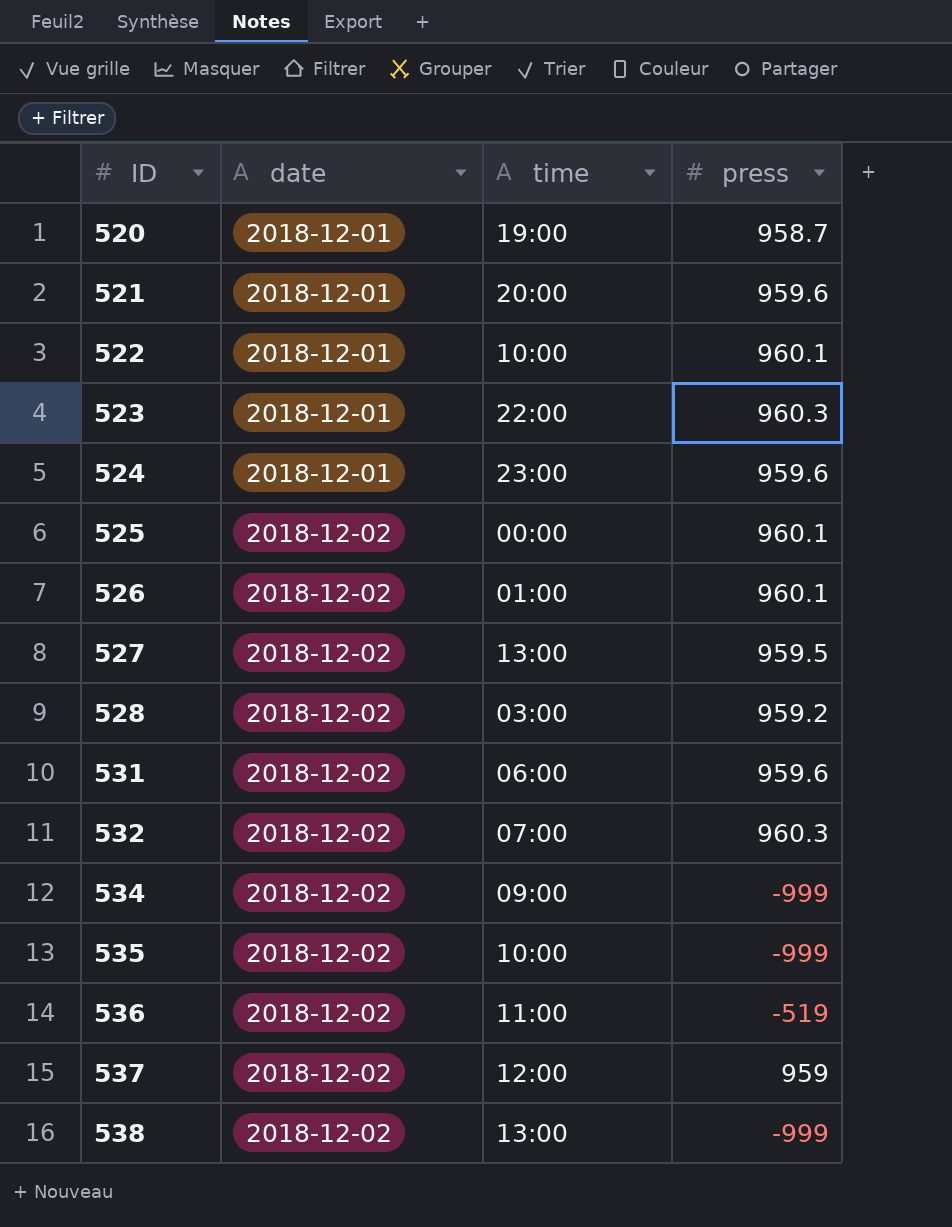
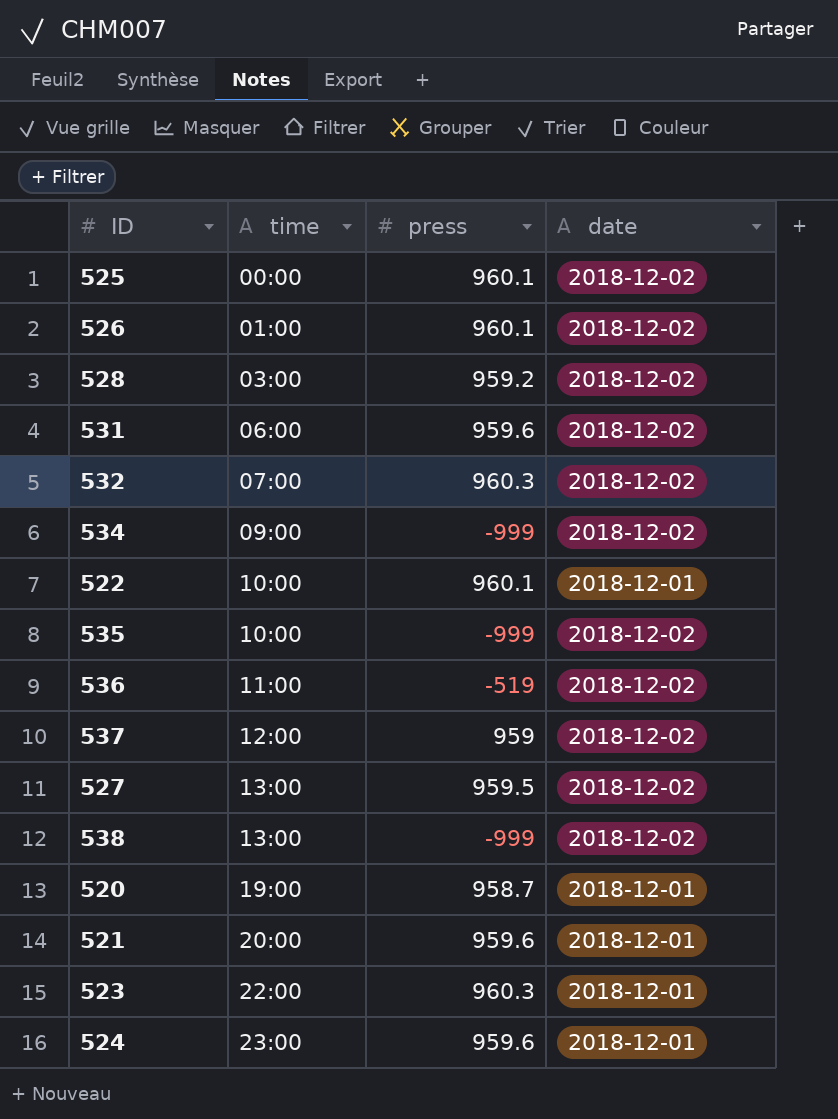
row order: ID ascending -> time ascending
column date | position: 2 -> 4

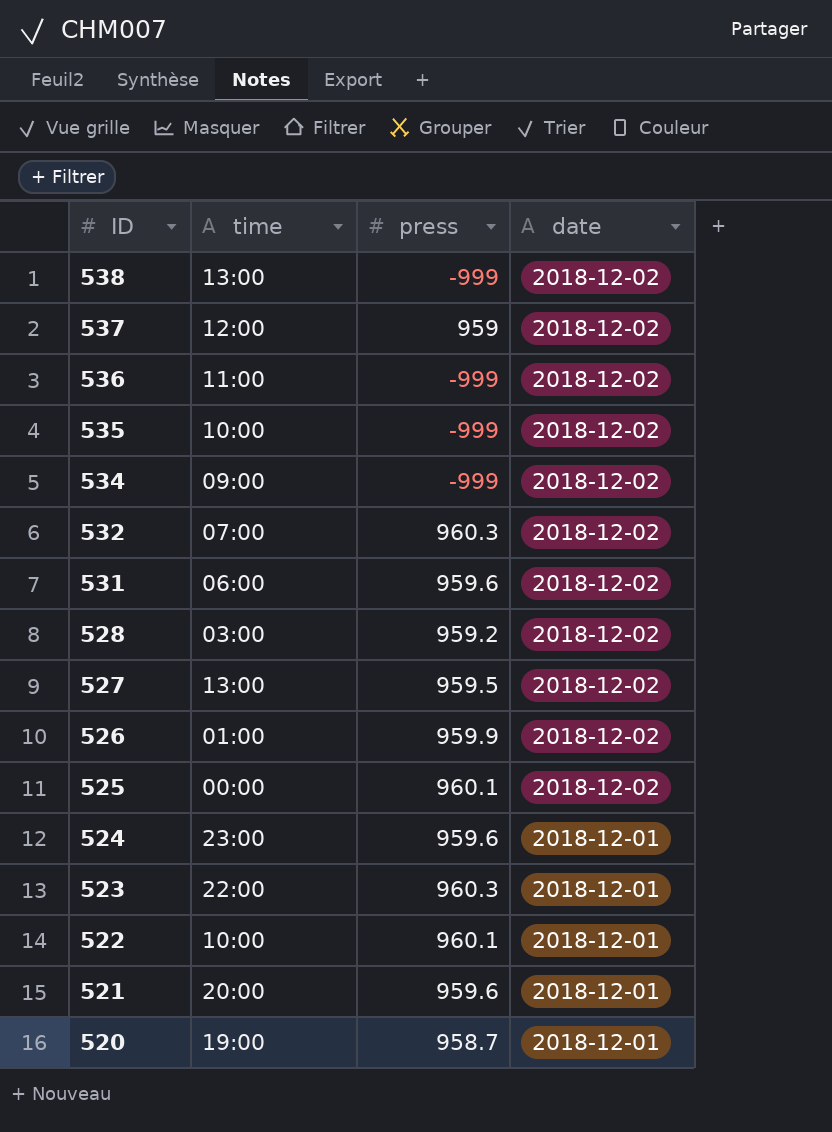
row order: time ascending -> ID descending
536 | press: -519 -> -999
526 | press: 960.1 -> 959.9

